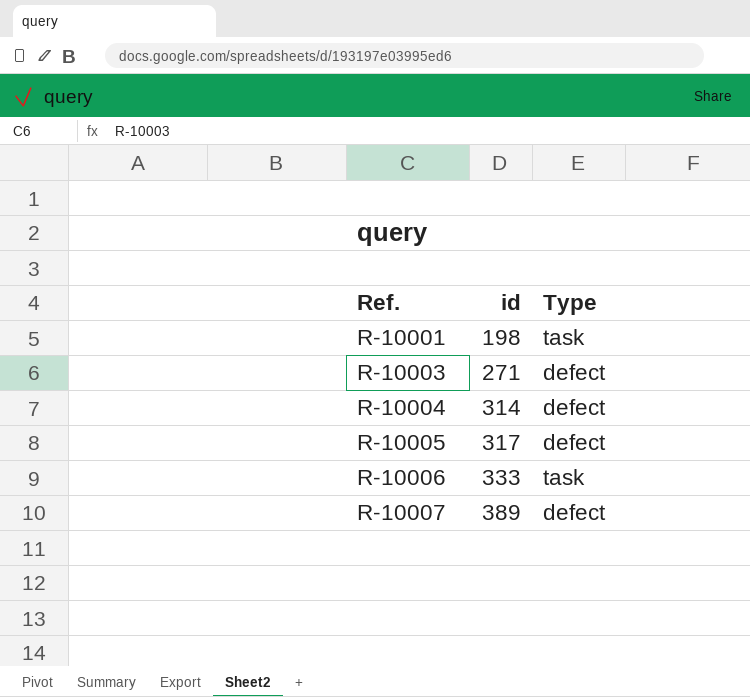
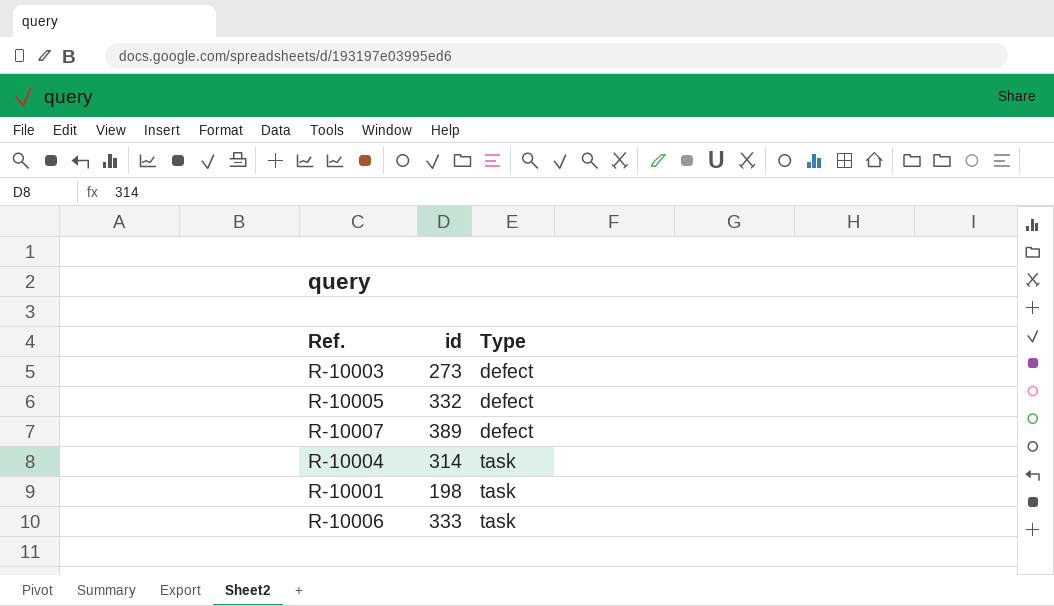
row order: Ref. ascending -> Type ascending
R-10003 | id: 271 -> 273
R-10005 | id: 317 -> 332
R-10004 | Type: defect -> task

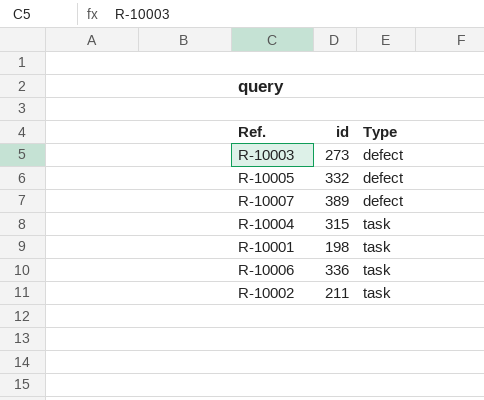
R-10004 | id: 314 -> 315
R-10006 | id: 333 -> 336
row R-10002: none -> 211 | task

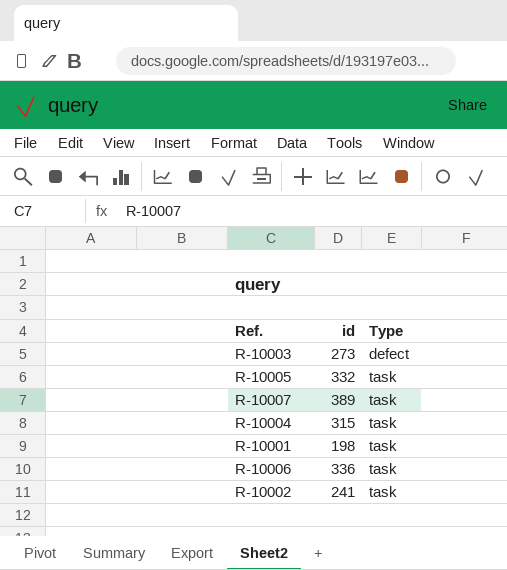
R-10005 | Type: defect -> task
R-10007 | Type: defect -> task
R-10002 | id: 211 -> 241

